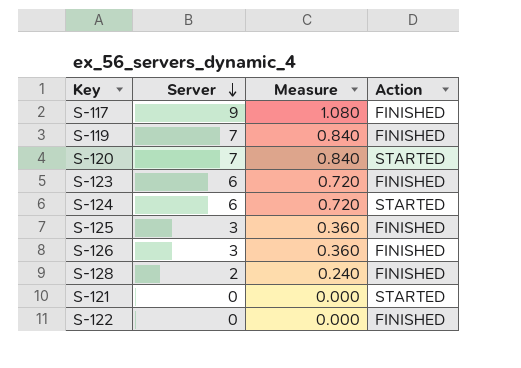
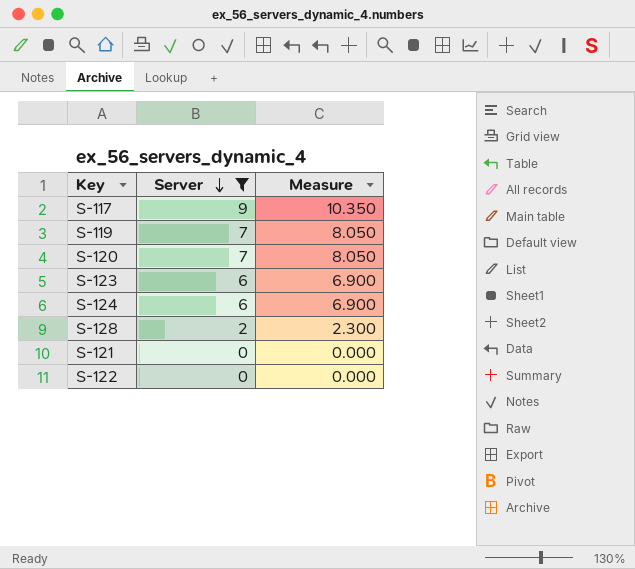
filter: none -> Server != 3
column Action | position: 4 -> none
column Measure | formula: [Server] * 0.12 -> [Server] * 1.15

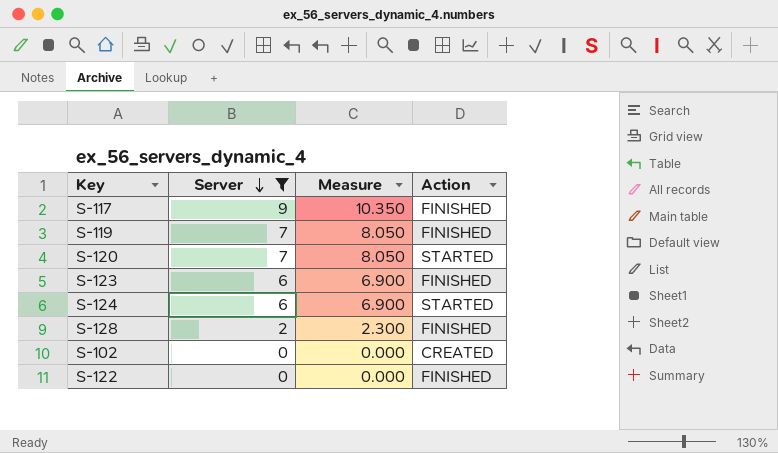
column Action | position: none -> 4
row S-121: 0 | 0.000 -> none
row S-102: none -> 0 | 0.000 | CREATED

